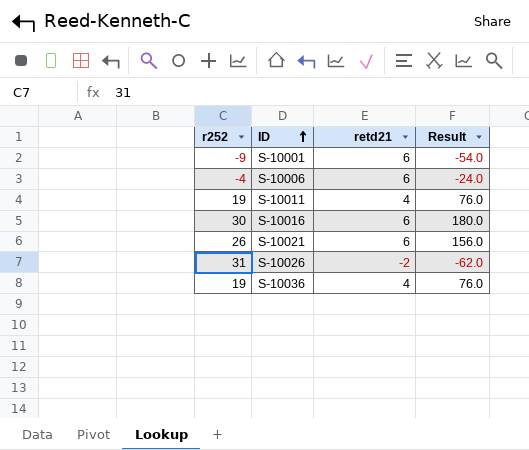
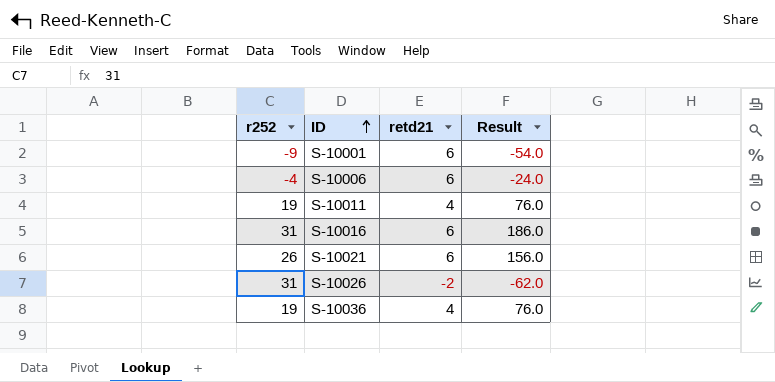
S-10016 | r252: 30 -> 31
S-10016 | Result: 180.0 -> 186.0

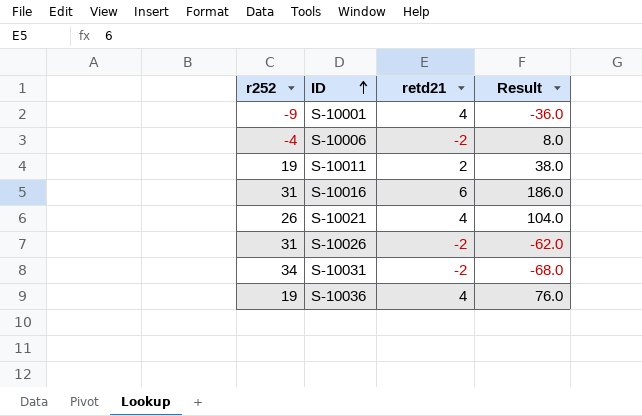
S-10001 | retd21: 6 -> 4
S-10001 | Result: -54.0 -> -36.0
S-10006 | retd21: 6 -> -2
S-10006 | Result: -24.0 -> 8.0
S-10011 | retd21: 4 -> 2
S-10011 | Result: 76.0 -> 38.0
S-10021 | retd21: 6 -> 4
S-10021 | Result: 156.0 -> 104.0
row S-10031: none -> 34 | -2 | -68.0

